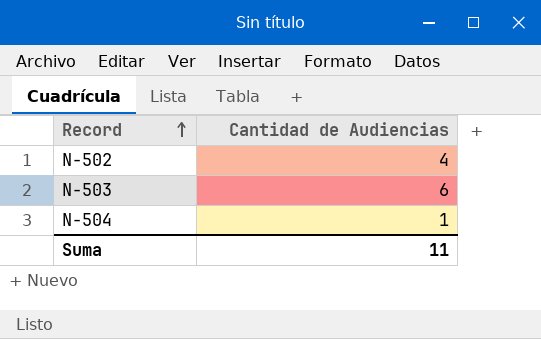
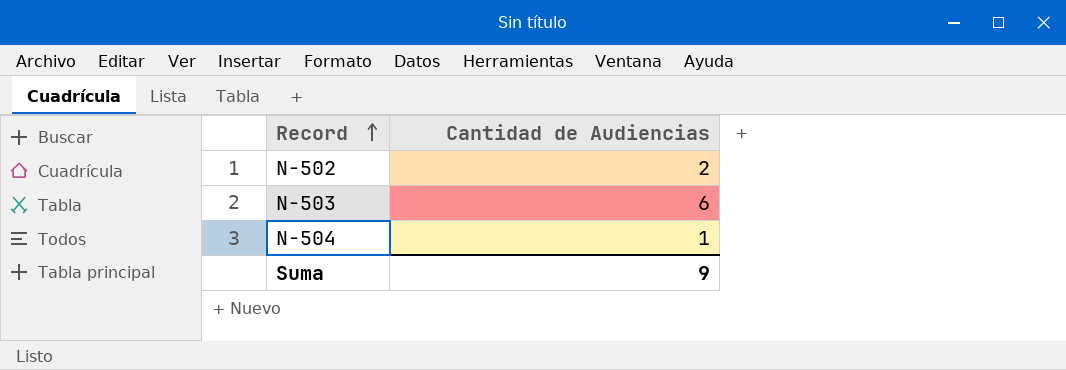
N-502 | Cantidad de Audiencias: 4 -> 2
Suma | Cantidad de Audiencias: 11 -> 9

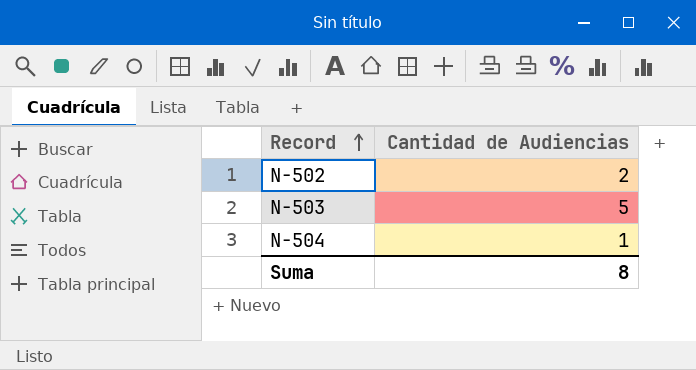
N-503 | Cantidad de Audiencias: 6 -> 5
Suma | Cantidad de Audiencias: 9 -> 8

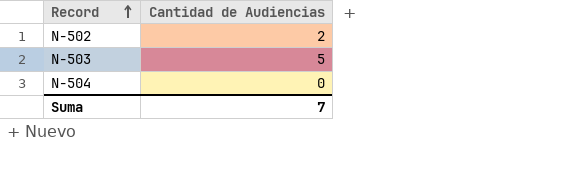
N-504 | Cantidad de Audiencias: 1 -> 0
Suma | Cantidad de Audiencias: 8 -> 7

